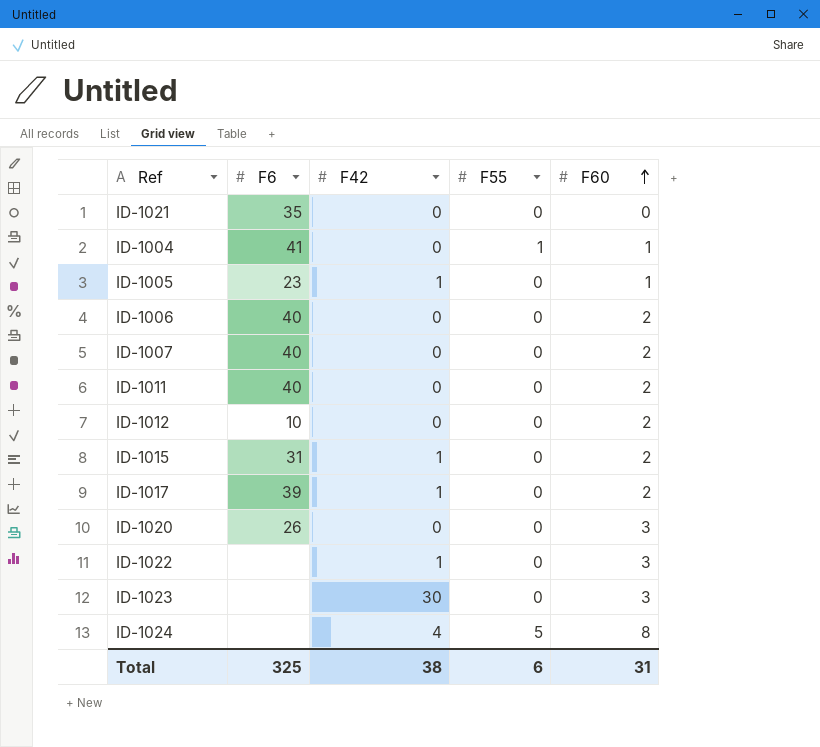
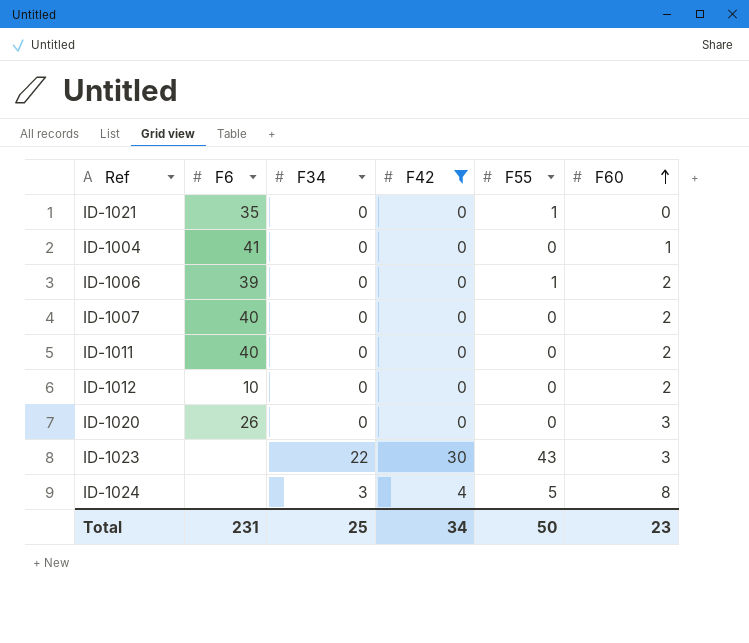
filter: none -> F42 != 1
column F34 | position: none -> 3
ID-1021 | F55: 0 -> 1
ID-1004 | F55: 1 -> 0
ID-1006 | F6: 40 -> 39
ID-1006 | F55: 0 -> 1
ID-1023 | F55: 0 -> 43
Total | F6: 325 -> 231
Total | F42: 38 -> 34
Total | F55: 6 -> 50
Total | F60: 31 -> 23

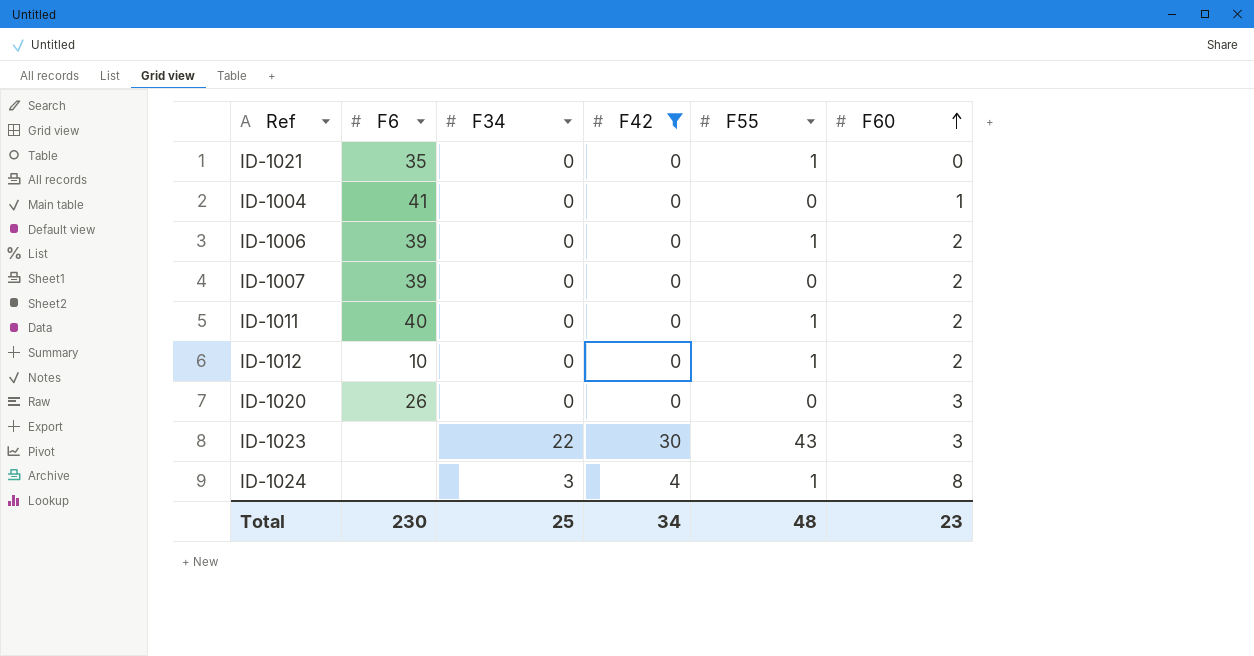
ID-1007 | F6: 40 -> 39
ID-1011 | F55: 0 -> 1
ID-1012 | F55: 0 -> 1
ID-1024 | F55: 5 -> 1
Total | F6: 231 -> 230
Total | F55: 50 -> 48

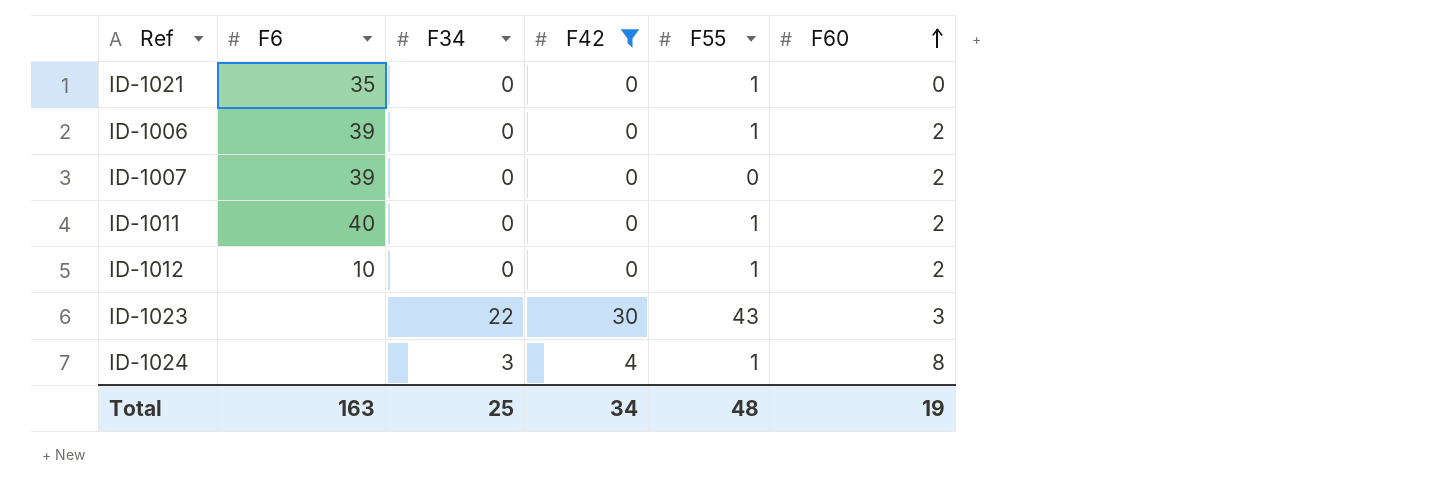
row ID-1004: 41 | 0 | 0 | 0 | 1 -> none
row ID-1020: 26 | 0 | 0 | 0 | 3 -> none
Total | F6: 230 -> 163
Total | F60: 23 -> 19

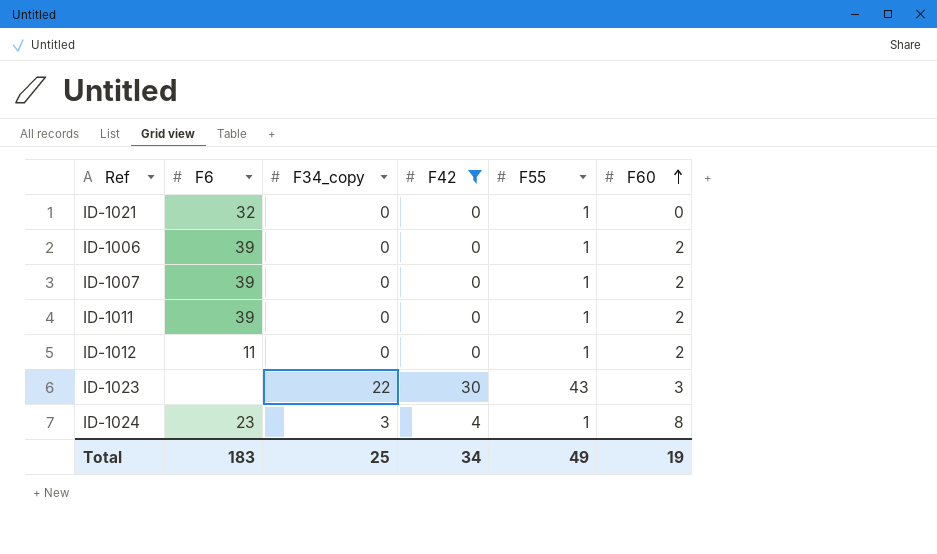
column name: F34 -> F34_copy
ID-1021 | F6: 35 -> 32
ID-1007 | F55: 0 -> 1
ID-1011 | F6: 40 -> 39
ID-1012 | F6: 10 -> 11
ID-1024 | F6: none -> 23
Total | F6: 163 -> 183
Total | F55: 48 -> 49

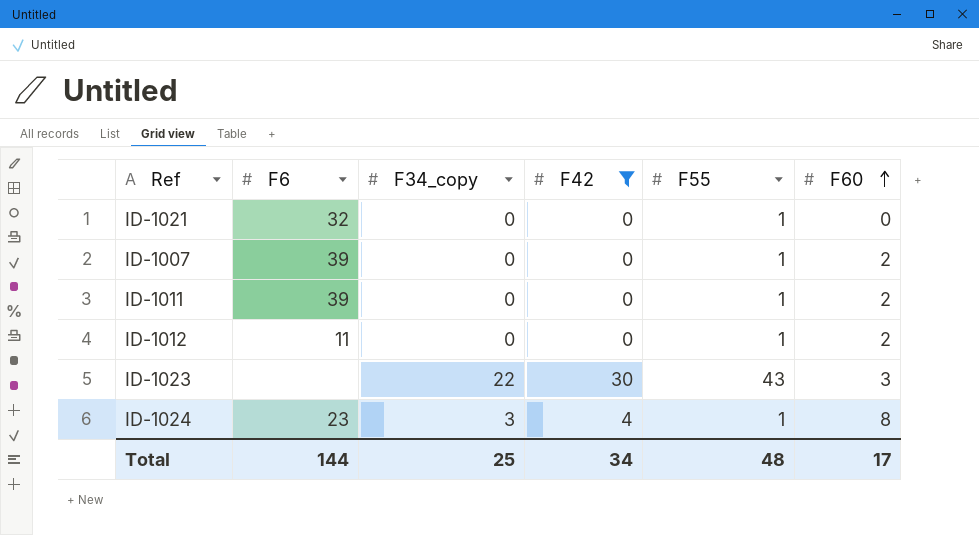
row ID-1006: 39 | 0 | 0 | 1 | 2 -> none
Total | F6: 183 -> 144
Total | F55: 49 -> 48
Total | F60: 19 -> 17

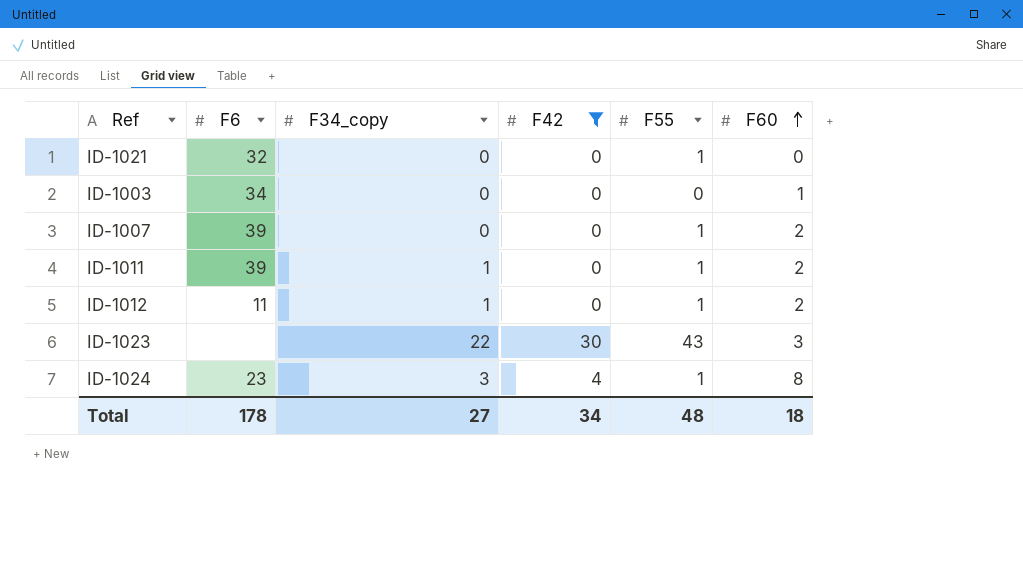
row ID-1003: none -> 34 | 0 | 0 | 0 | 1
ID-1011 | F34_copy: 0 -> 1
ID-1012 | F34_copy: 0 -> 1
Total | F6: 144 -> 178
Total | F34_copy: 25 -> 27
Total | F60: 17 -> 18

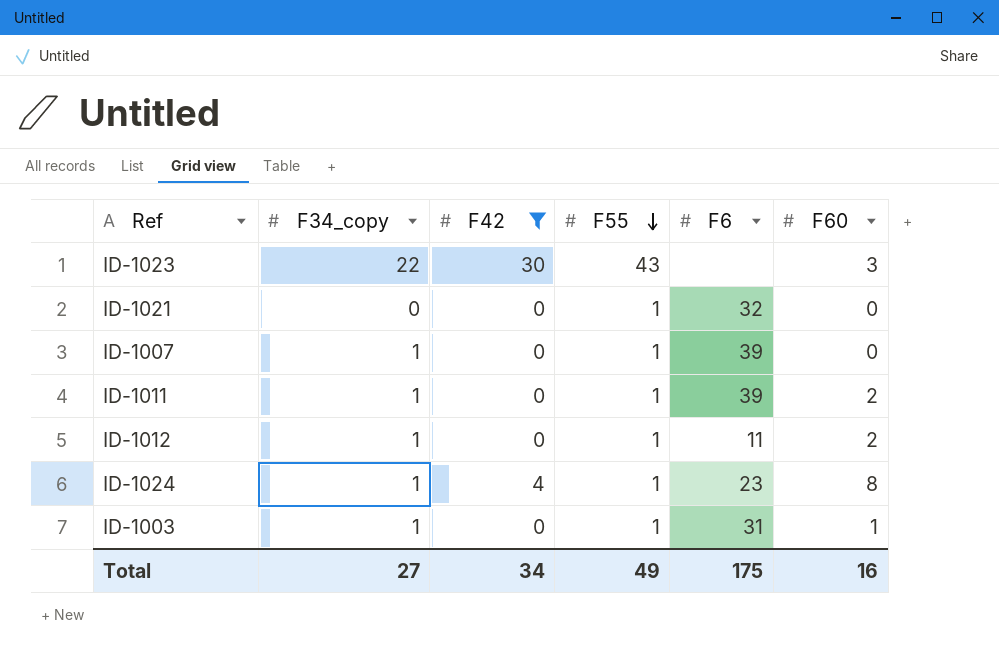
row order: F60 ascending -> F55 descending
column F6 | position: 2 -> 5
ID-1007 | F34_copy: 0 -> 1
ID-1007 | F60: 2 -> 0
ID-1024 | F34_copy: 3 -> 1
ID-1003 | F34_copy: 0 -> 1
ID-1003 | F55: 0 -> 1
ID-1003 | F6: 34 -> 31
Total | F55: 48 -> 49
Total | F6: 178 -> 175
Total | F60: 18 -> 16

